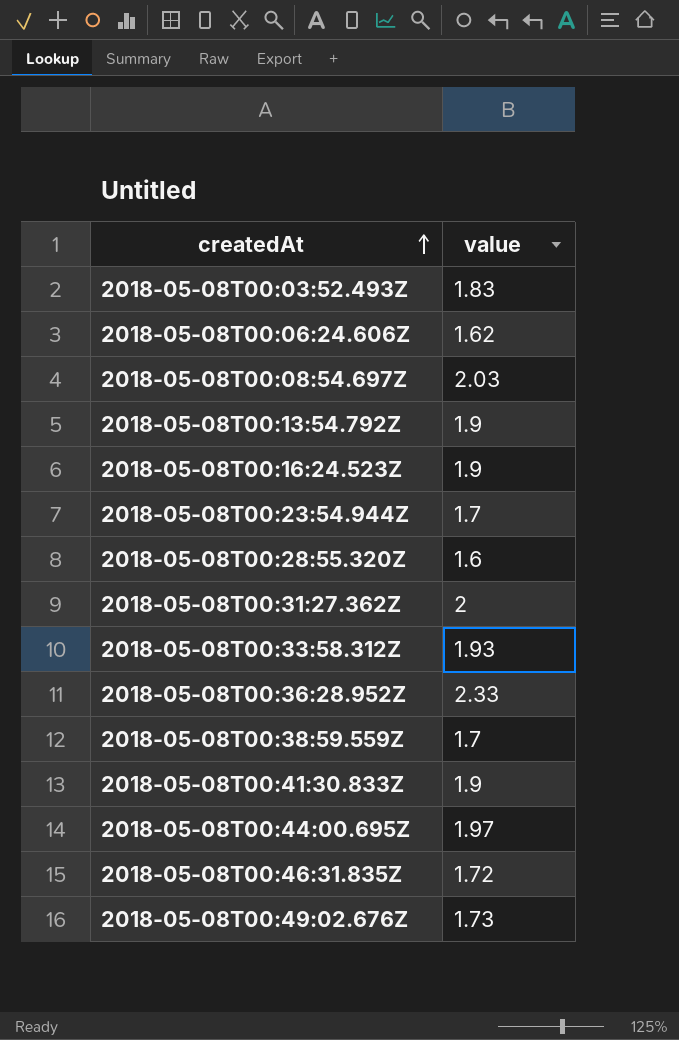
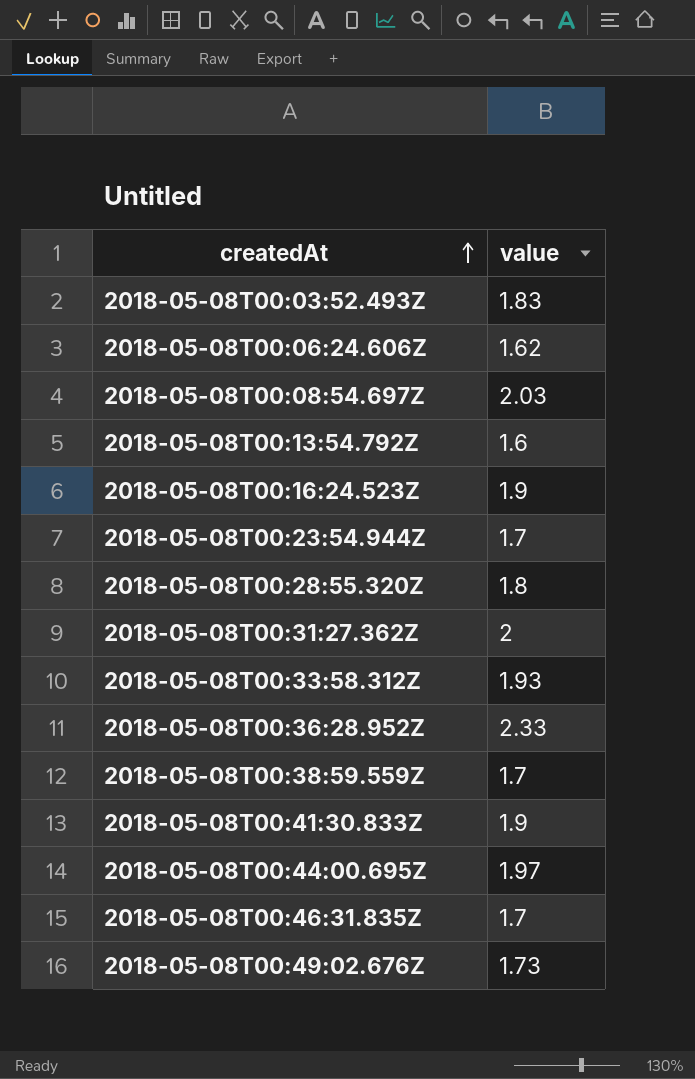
2018-05-08T00:13:54.792Z | value: 1.9 -> 1.6
2018-05-08T00:28:55.320Z | value: 1.6 -> 1.8
2018-05-08T00:46:31.835Z | value: 1.72 -> 1.7

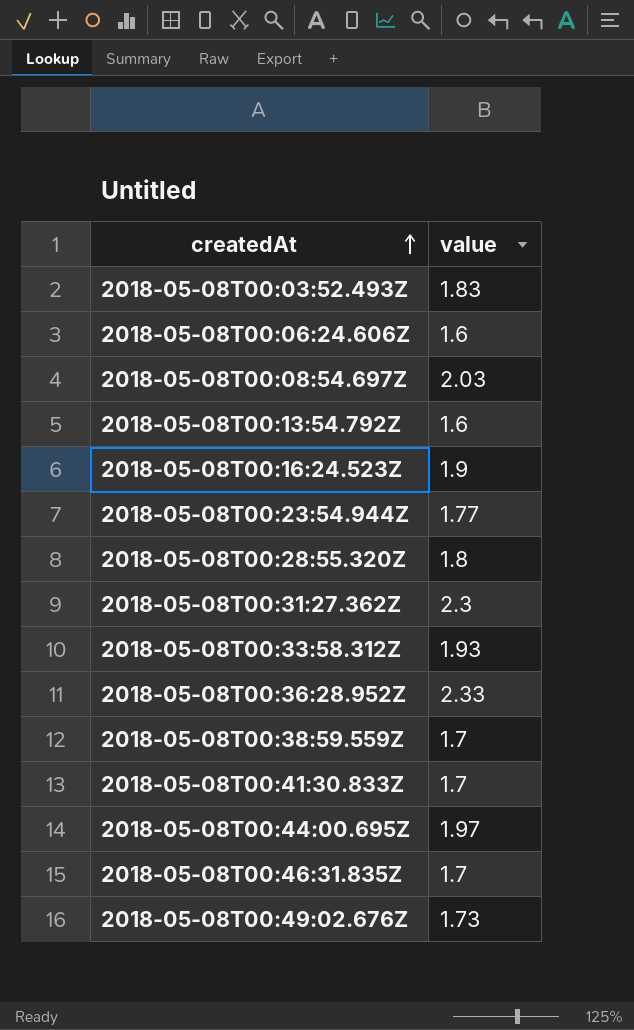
2018-05-08T00:06:24.606Z | value: 1.62 -> 1.6
2018-05-08T00:23:54.944Z | value: 1.7 -> 1.77
2018-05-08T00:31:27.362Z | value: 2 -> 2.3
2018-05-08T00:41:30.833Z | value: 1.9 -> 1.7

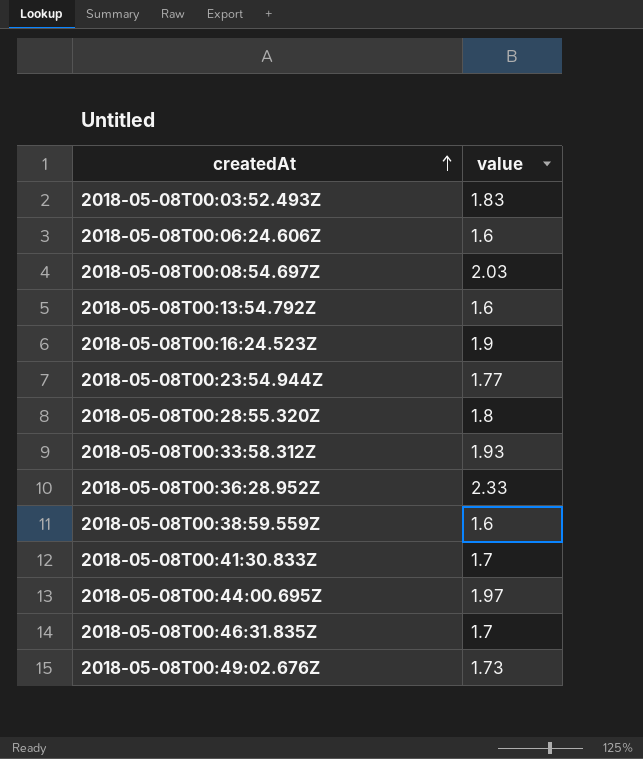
row 2018-05-08T00:31:27.362Z: 2.3 -> none
2018-05-08T00:38:59.559Z | value: 1.7 -> 1.6

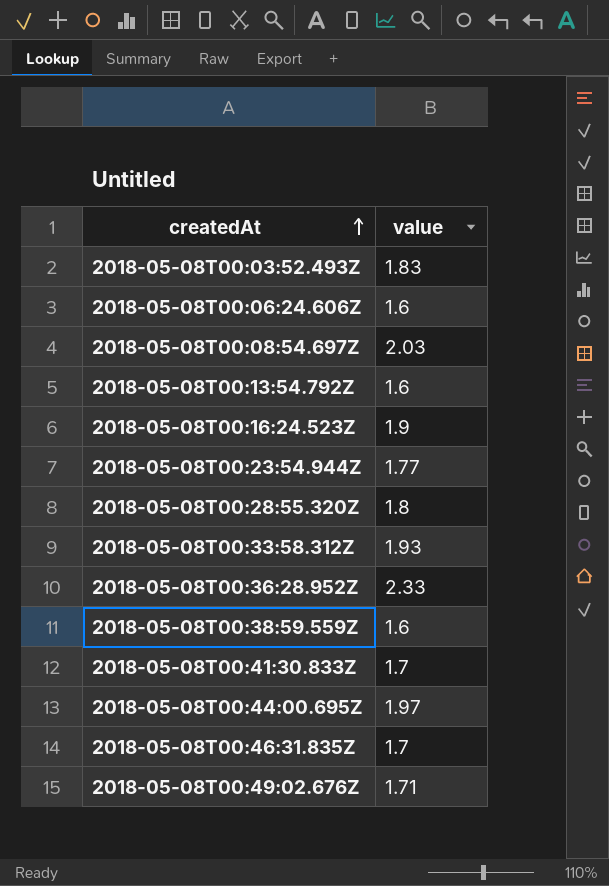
2018-05-08T00:49:02.676Z | value: 1.73 -> 1.71

